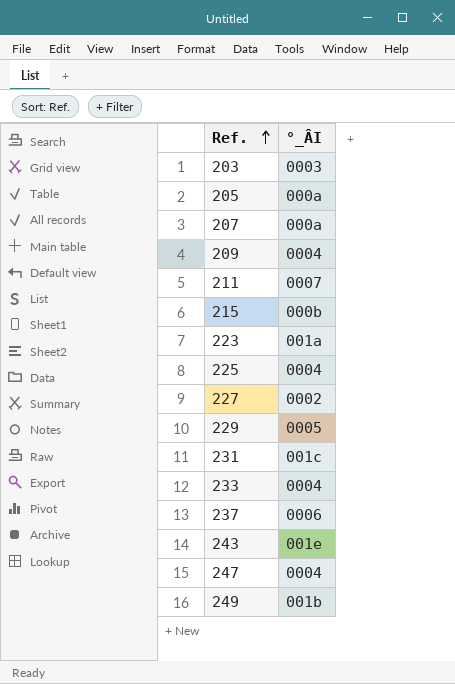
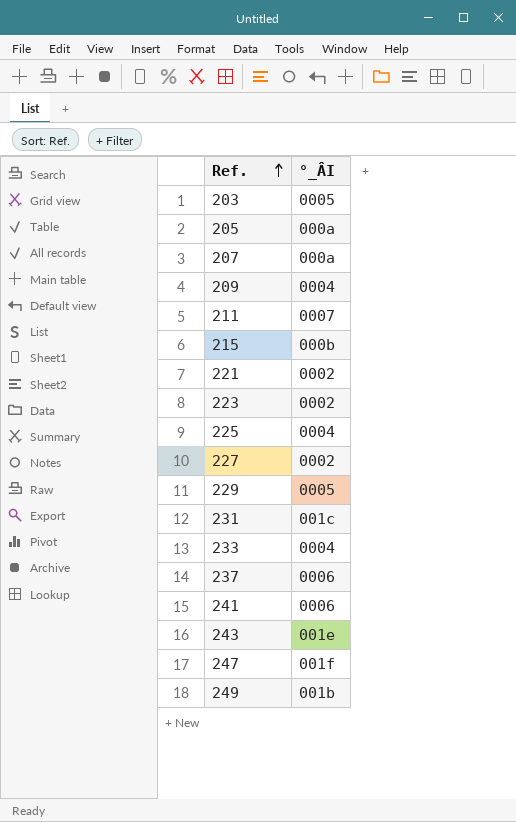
203 | °_ÂI: 0003 -> 0005
row 221: none -> 0002
223 | °_ÂI: 001a -> 0002
row 241: none -> 0006
247 | °_ÂI: 0004 -> 001f

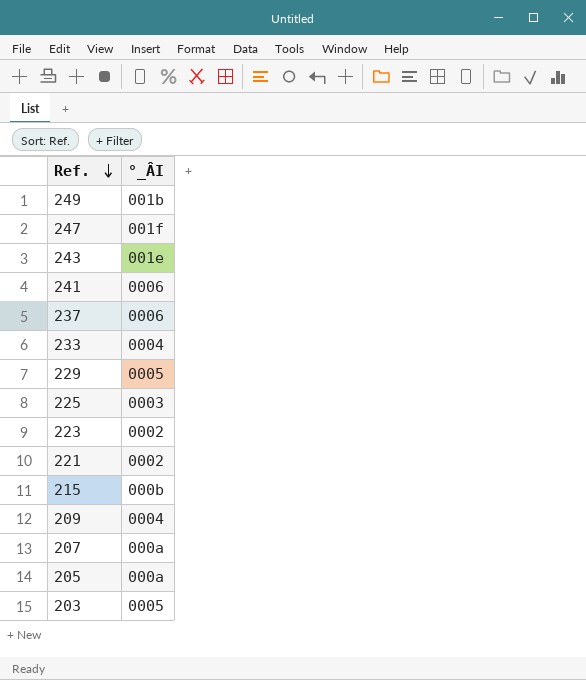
row order: Ref. ascending -> Ref. descending
row 211: 0007 -> none
row 227: 0002 -> none
row 231: 001c -> none
225 | °_ÂI: 0004 -> 0003

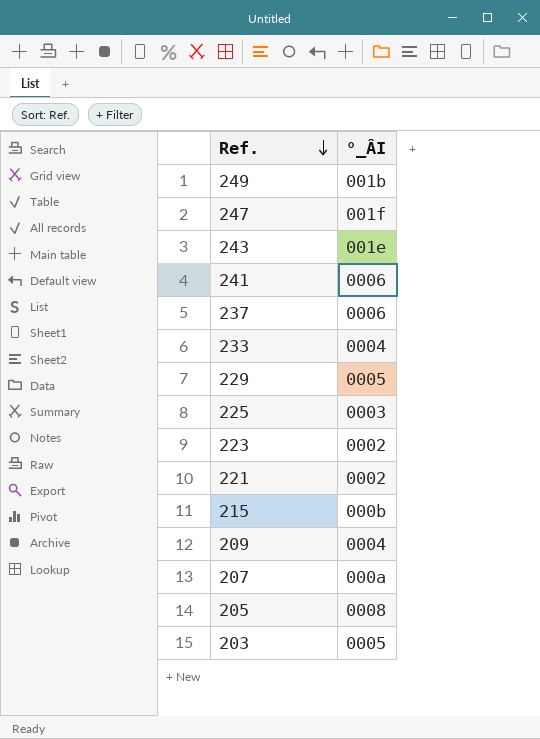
205 | °_ÂI: 000a -> 0008

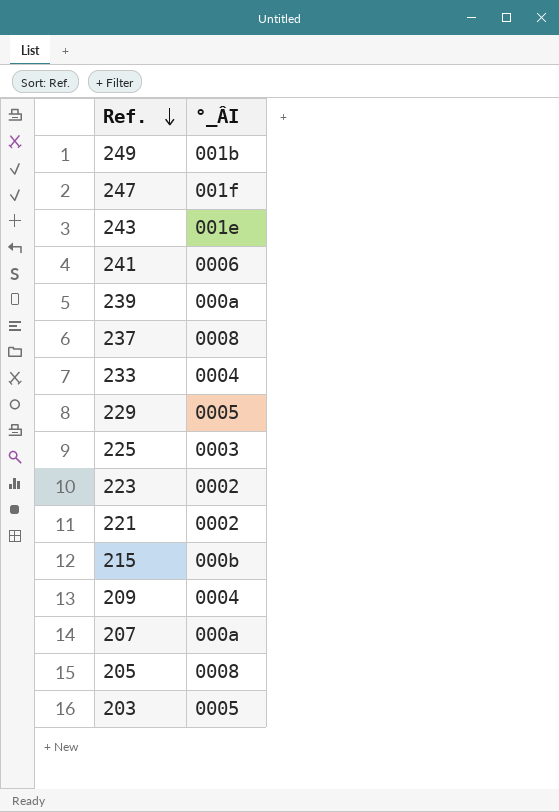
row 239: none -> 000a
237 | °_ÂI: 0006 -> 0008

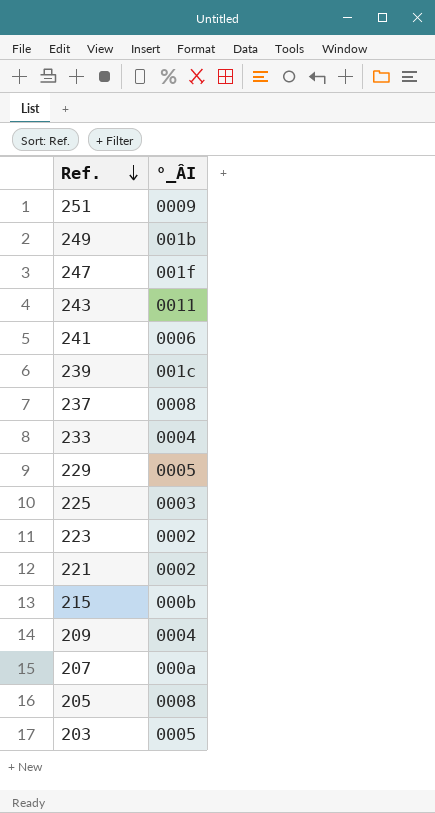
row 251: none -> 0009
243 | °_ÂI: 001e -> 0011
239 | °_ÂI: 000a -> 001c

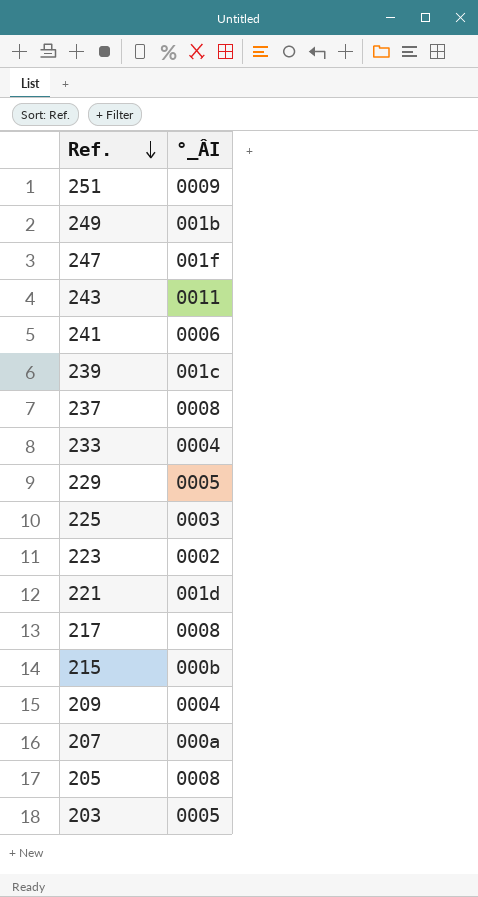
221 | °_ÂI: 0002 -> 001d
row 217: none -> 0008

